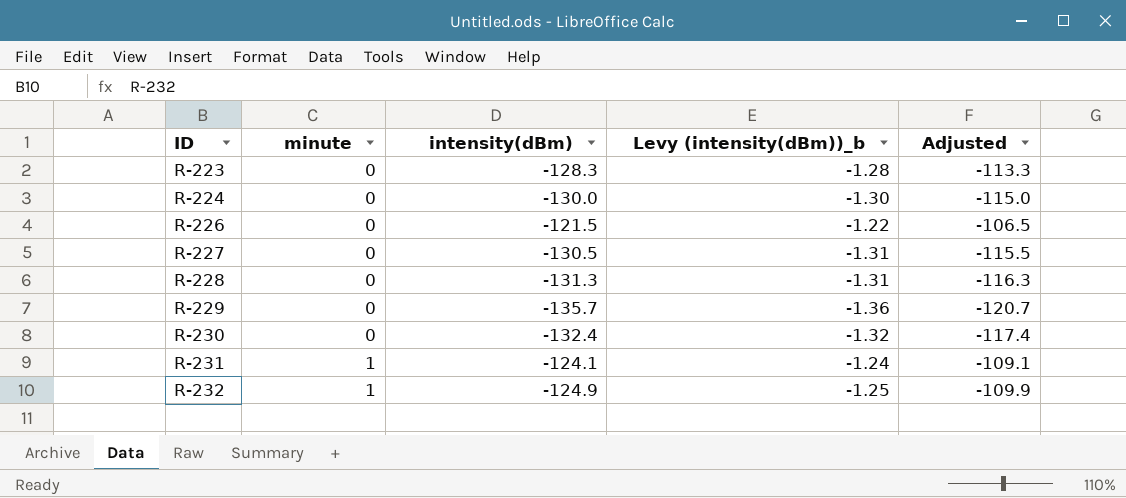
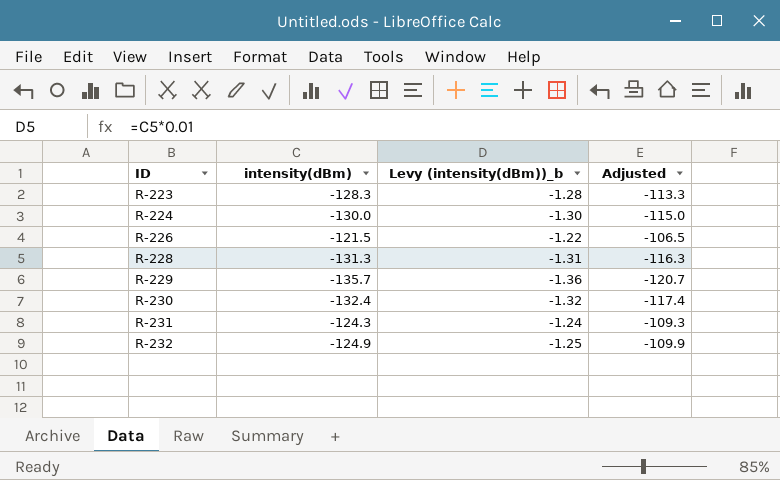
column minute | position: 2 -> none
row R-227: 0 | -130.5 | -1.31 | -115.5 -> none
R-231 | intensity(dBm): -124.1 -> -124.3
R-231 | Adjusted: -109.1 -> -109.3

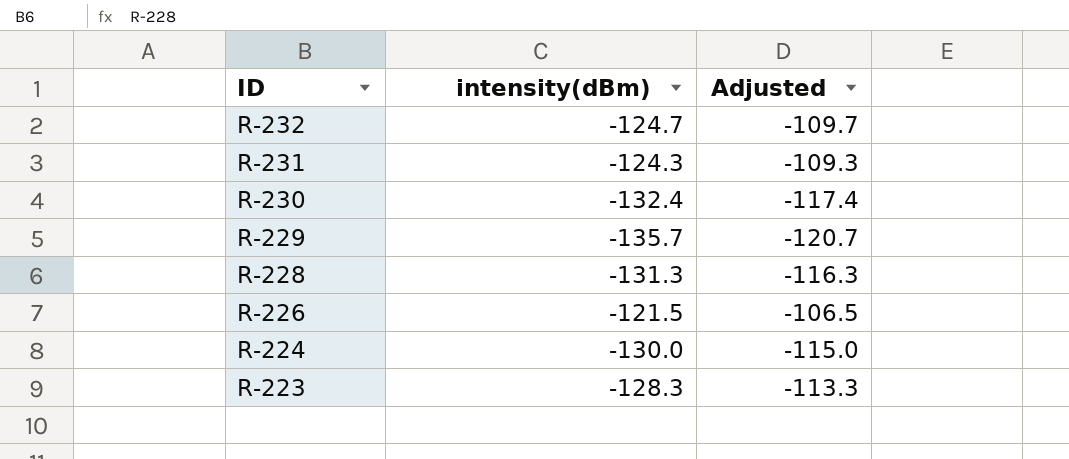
row order: ID ascending -> ID descending
column Levy (intensity(dBm))_b | formula: [intensity(dBm)] * 0.01 -> none
R-232 | intensity(dBm): -124.9 -> -124.7
R-232 | Adjusted: -109.9 -> -109.7

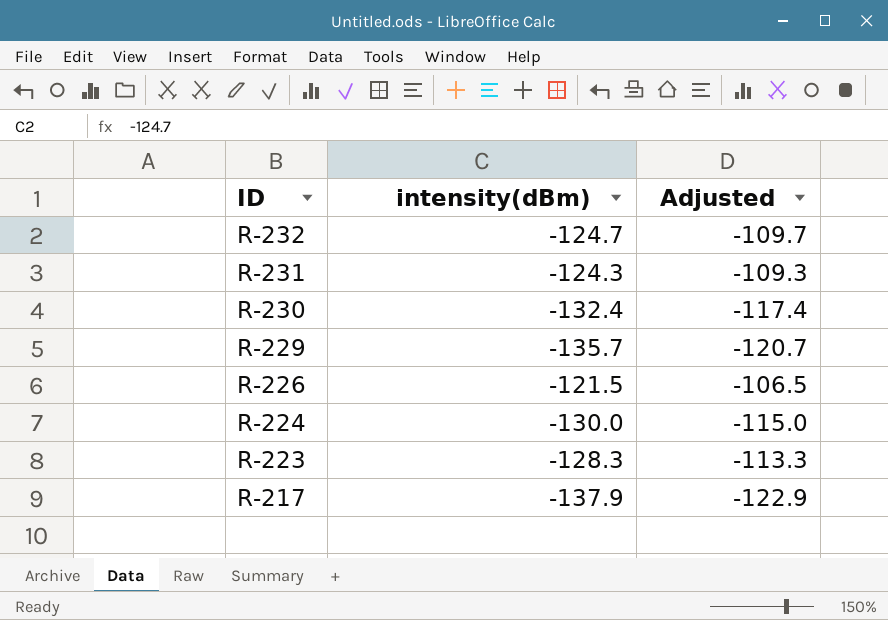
row R-228: -131.3 | -116.3 -> none
row R-217: none -> -137.9 | -122.9

